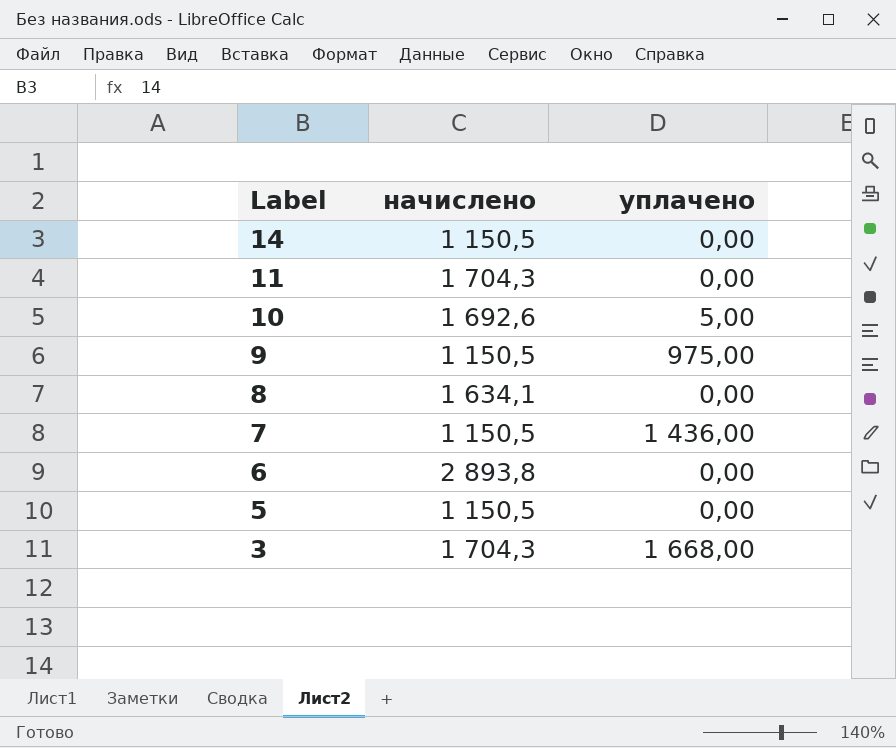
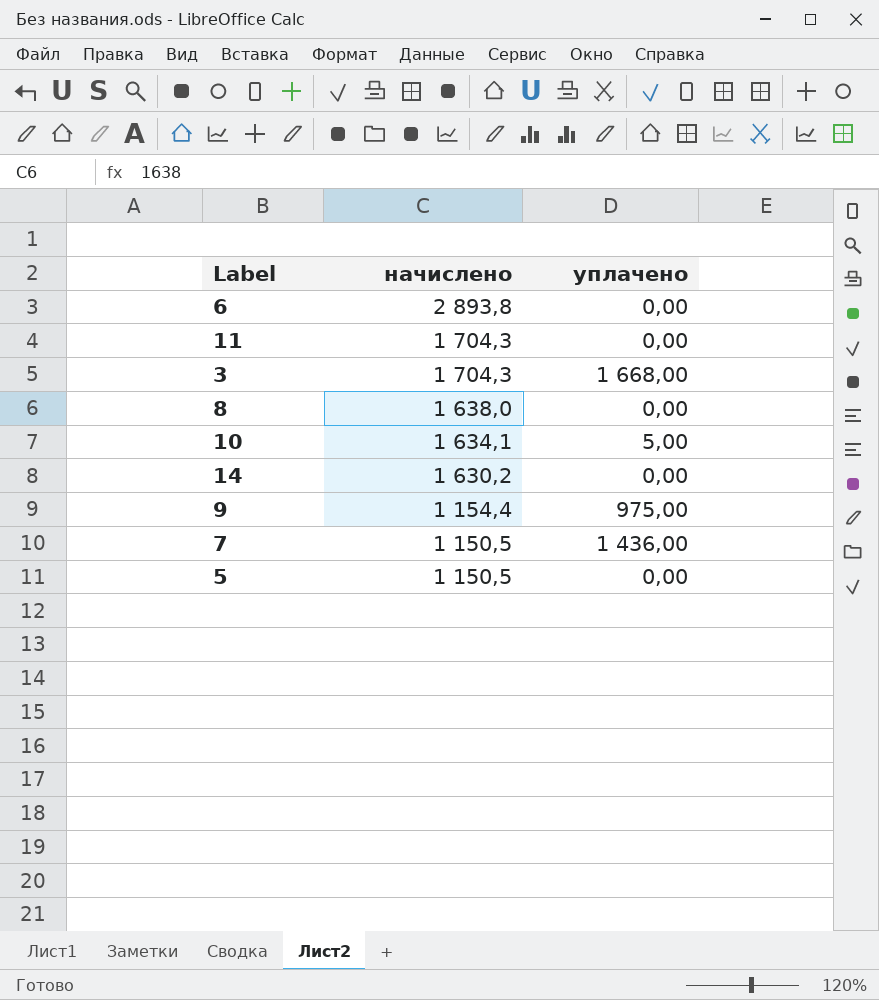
row order: Label descending -> начислено descending
8 | начислено: 1 634,1 -> 1 638,0
10 | начислено: 1 692,6 -> 1 634,1
14 | начислено: 1 150,5 -> 1 630,2
9 | начислено: 1 150,5 -> 1 154,4

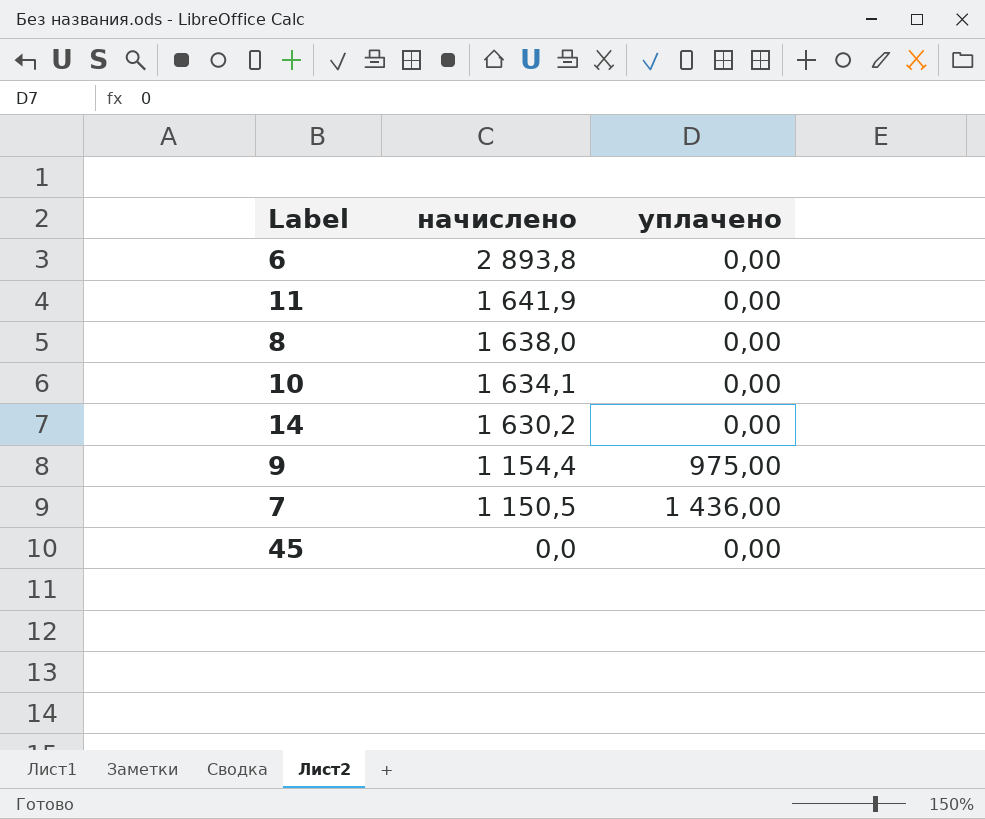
row 3: 1 704,3 | 1 668,00 -> none
row 5: 1 150,5 | 0,00 -> none
11 | начислено: 1 704,3 -> 1 641,9
10 | уплачено: 5,00 -> 0,00
row 45: none -> 0,0 | 0,00

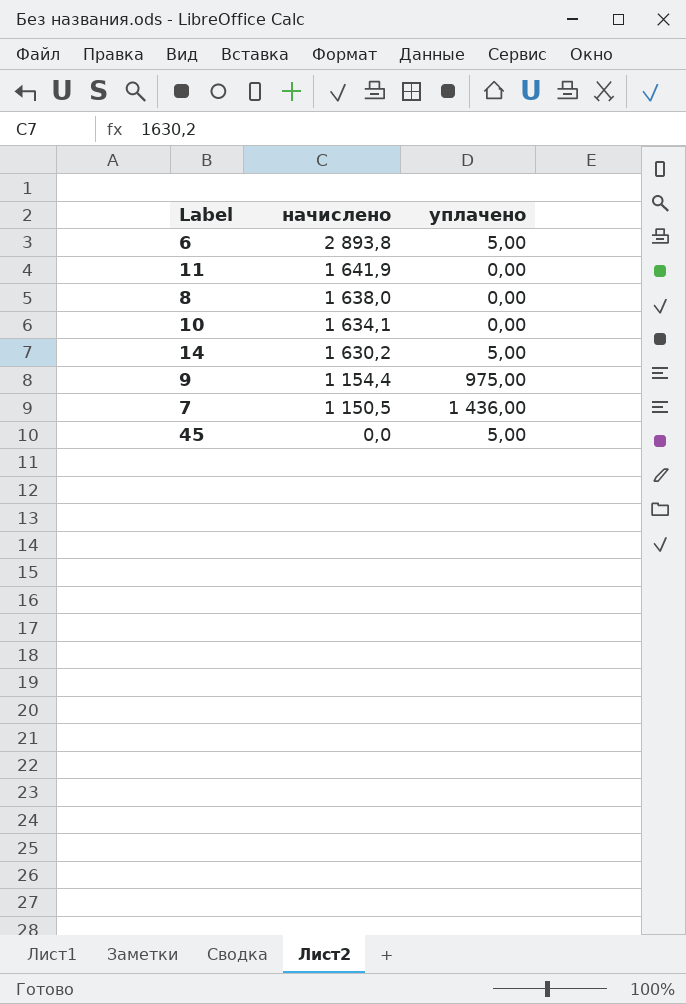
6 | уплачено: 0,00 -> 5,00
14 | уплачено: 0,00 -> 5,00
45 | уплачено: 0,00 -> 5,00

